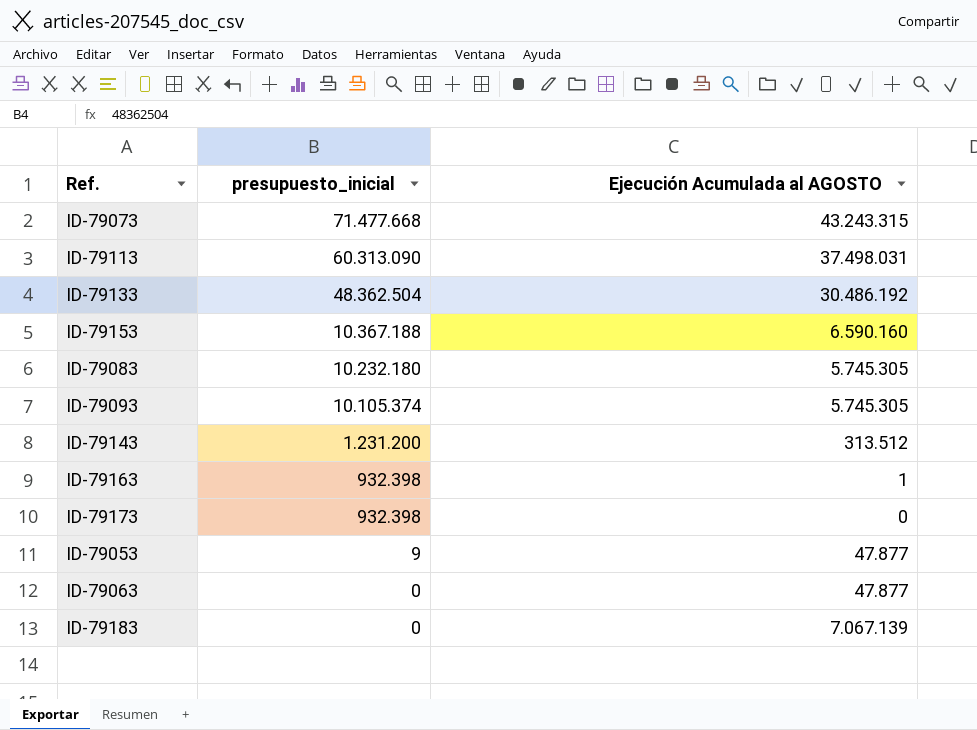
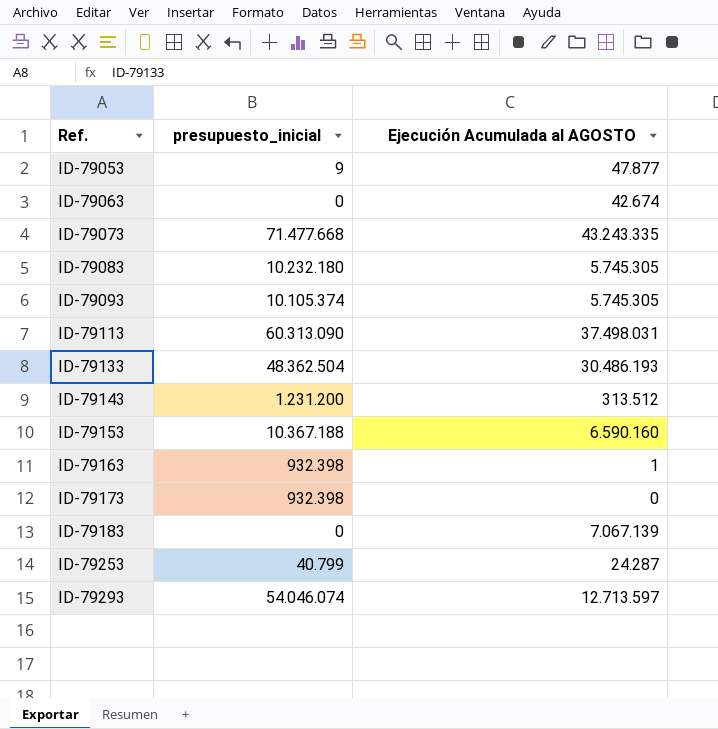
row order: presupuesto_inicial descending -> Ref. ascending
ID-79063 | Ejecución Acumulada al AGOSTO: 47.877 -> 42.674
ID-79073 | Ejecución Acumulada al AGOSTO: 43.243.315 -> 43.243.335
ID-79133 | Ejecución Acumulada al AGOSTO: 30.486.192 -> 30.486.193
row ID-79253: none -> 40.799 | 24.287
row ID-79293: none -> 54.046.074 | 12.713.597

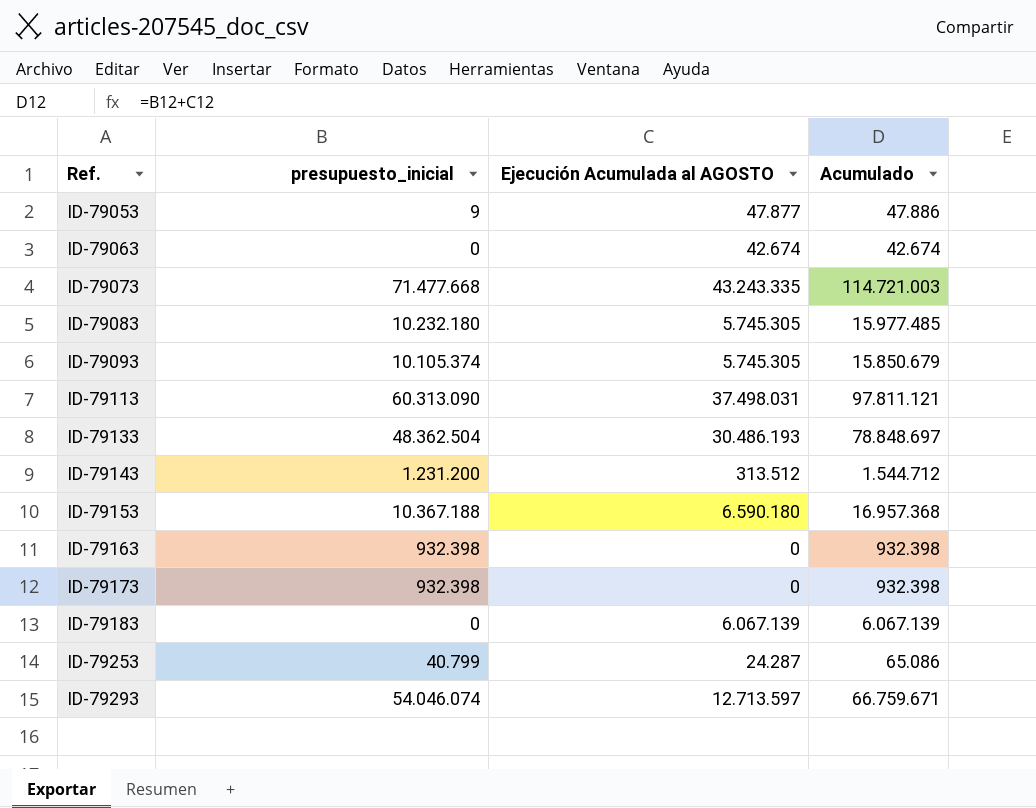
column Acumulado | formula: none -> [presupuesto_inicial] + [Ejecución Acumulada al AGOSTO]
ID-79153 | Ejecución Acumulada al AGOSTO: 6.590.160 -> 6.590.180
ID-79163 | Ejecución Acumulada al AGOSTO: 1 -> 0
ID-79183 | Ejecución Acumulada al AGOSTO: 7.067.139 -> 6.067.139

